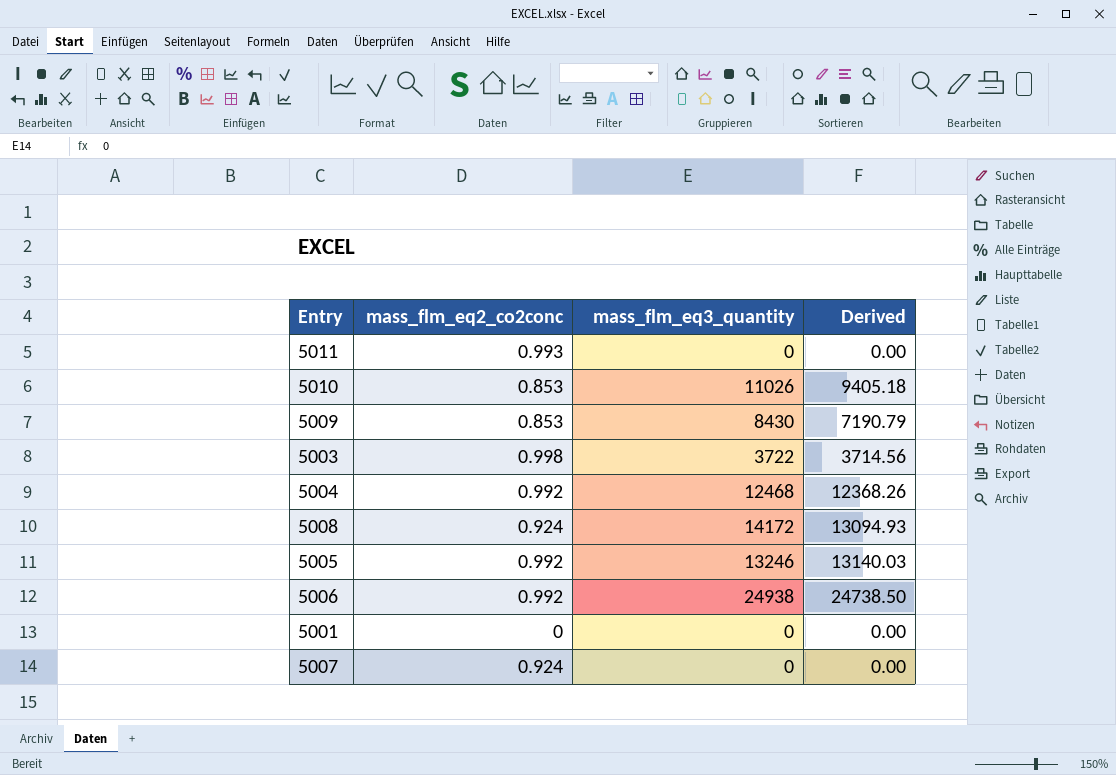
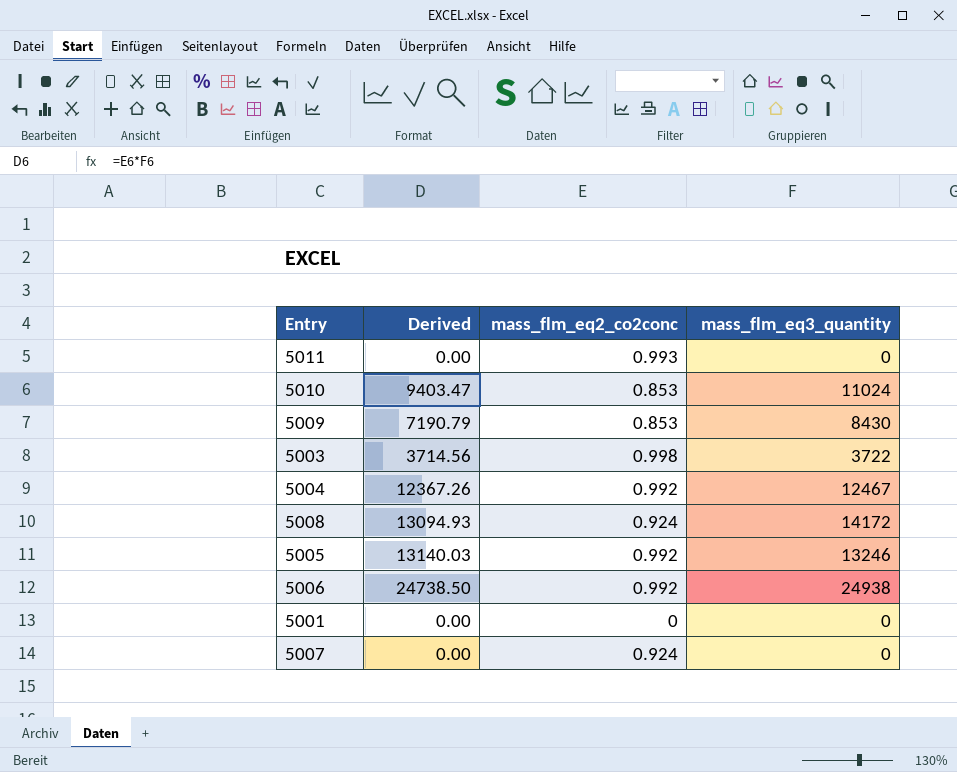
column Derived | position: 4 -> 2
5010 | Derived: 9405.18 -> 9403.47
5010 | mass_flm_eq3_quantity: 11026 -> 11024
5004 | Derived: 12368.26 -> 12367.26
5004 | mass_flm_eq3_quantity: 12468 -> 12467

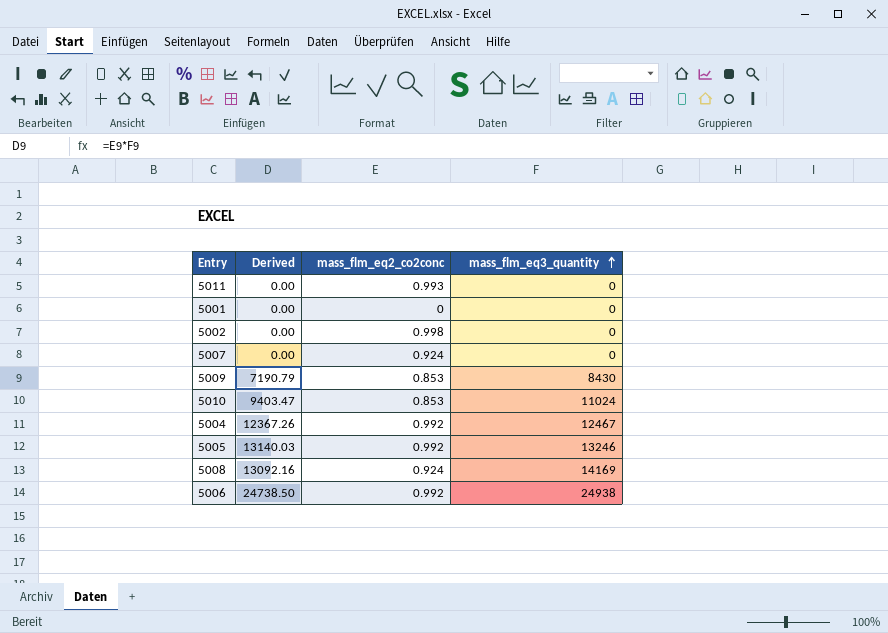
row order: none -> mass_flm_eq3_quantity ascending
row 5003: 3714.56 | 0.998 | 3722 -> none
row 5002: none -> 0.00 | 0.998 | 0
5008 | Derived: 13094.93 -> 13092.16
5008 | mass_flm_eq3_quantity: 14172 -> 14169

